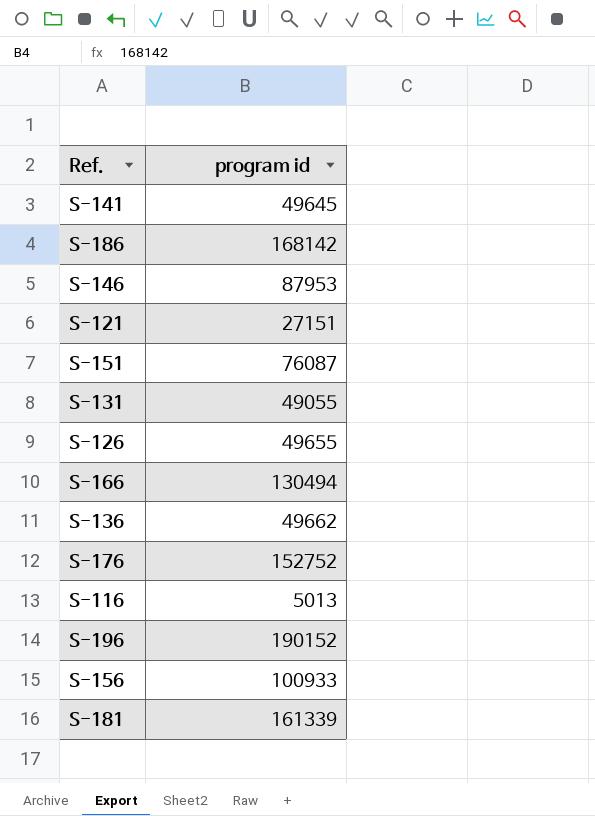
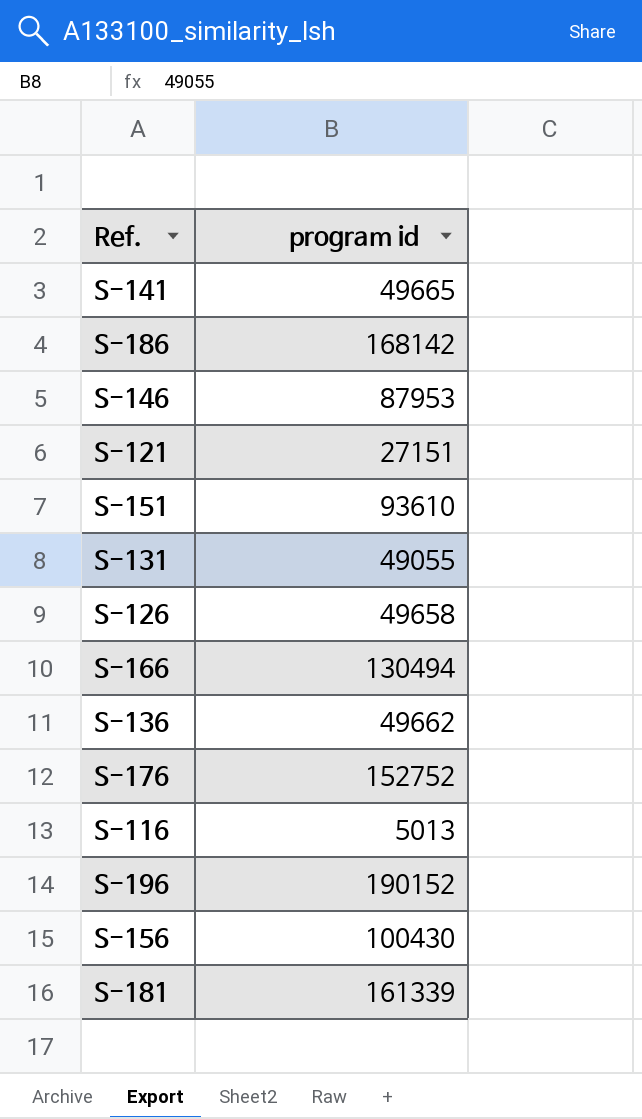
S-141 | program id: 49645 -> 49665
S-151 | program id: 76087 -> 93610
S-126 | program id: 49655 -> 49658
S-156 | program id: 100933 -> 100430

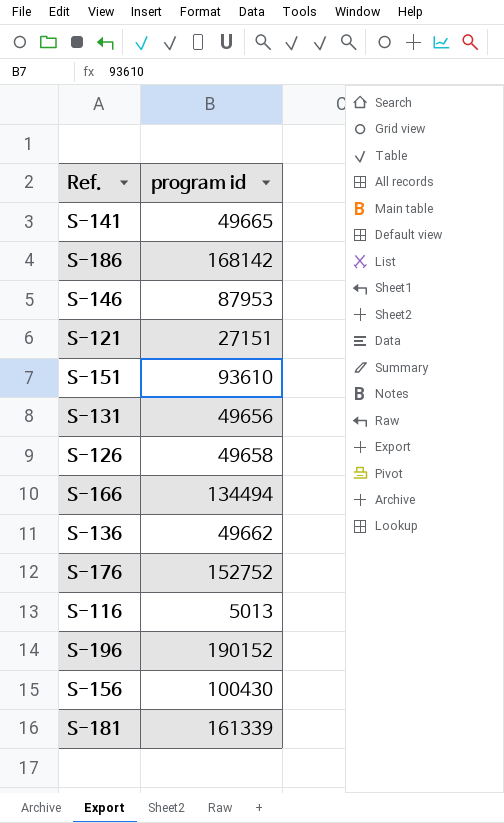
S-131 | program id: 49055 -> 49656
S-166 | program id: 130494 -> 134494

